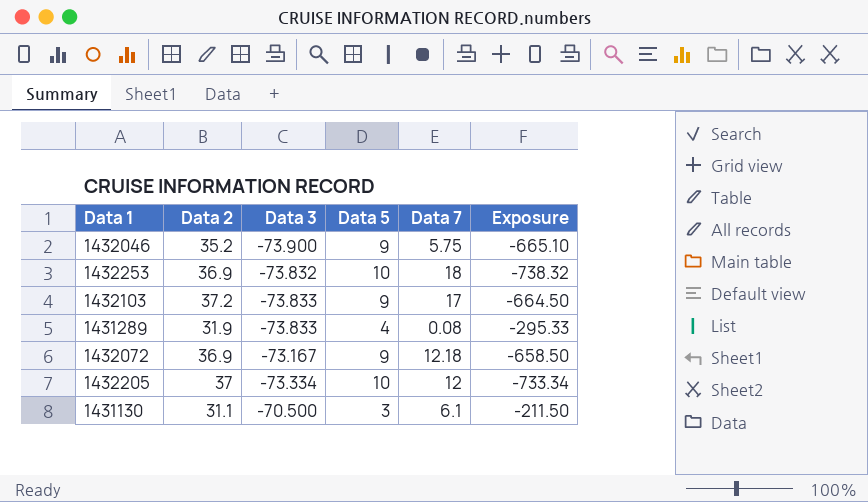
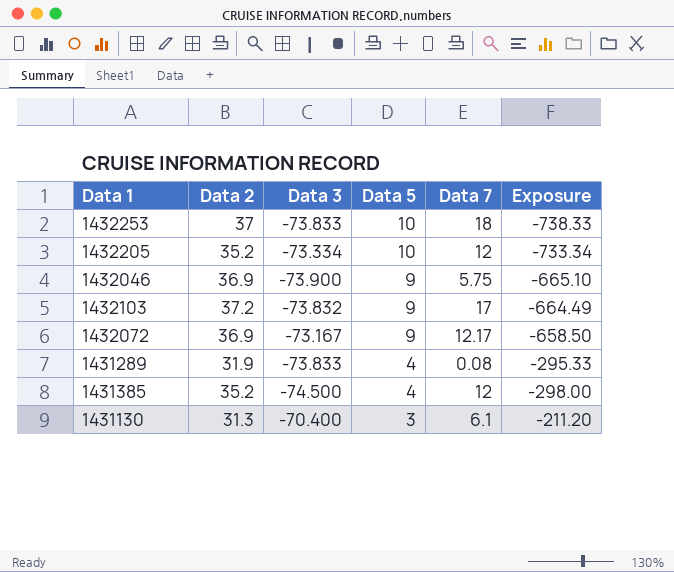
row order: none -> Data 5 descending
1432253 | Data 2: 36.9 -> 37
1432253 | Data 3: -73.832 -> -73.833
1432253 | Exposure: -738.32 -> -738.33
1432205 | Data 2: 37 -> 35.2
1432046 | Data 2: 35.2 -> 36.9
1432103 | Data 3: -73.833 -> -73.832
1432103 | Exposure: -664.50 -> -664.49
1432072 | Data 7: 12.18 -> 12.17
row 1431385: none -> 35.2 | -74.500 | 4 | 12 | -298.00
1431130 | Data 2: 31.1 -> 31.3
1431130 | Data 3: -70.500 -> -70.400
1431130 | Exposure: -211.50 -> -211.20

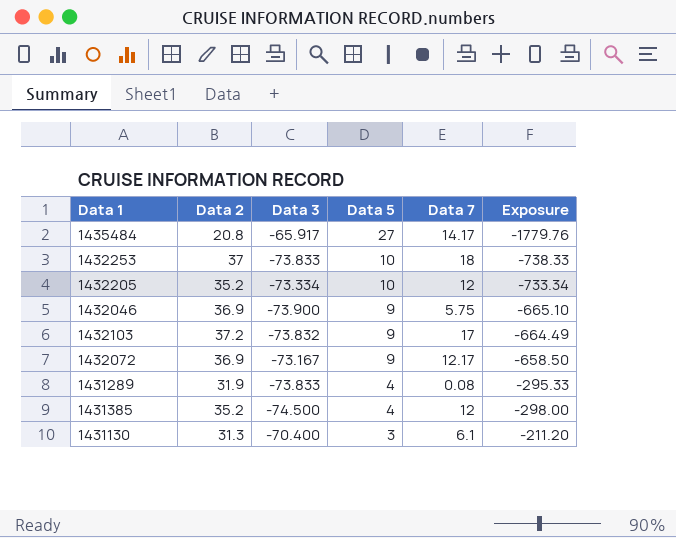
row 1435484: none -> 20.8 | -65.917 | 27 | 14.17 | -1779.76

